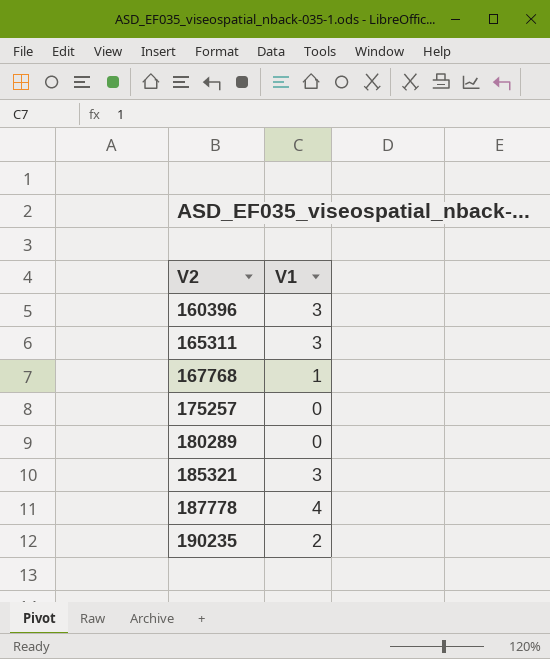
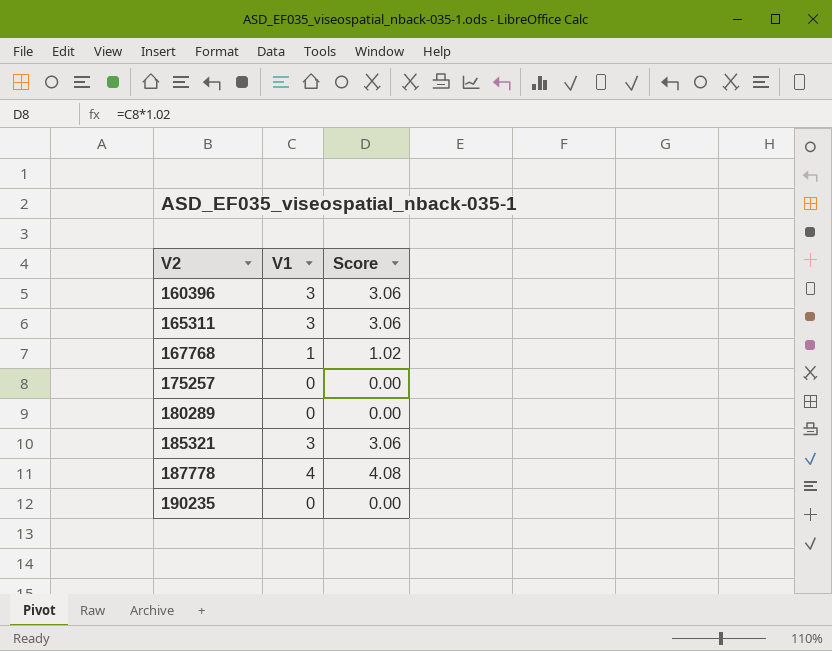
column Score | formula: none -> [V1] * 1.02
190235 | V1: 2 -> 0

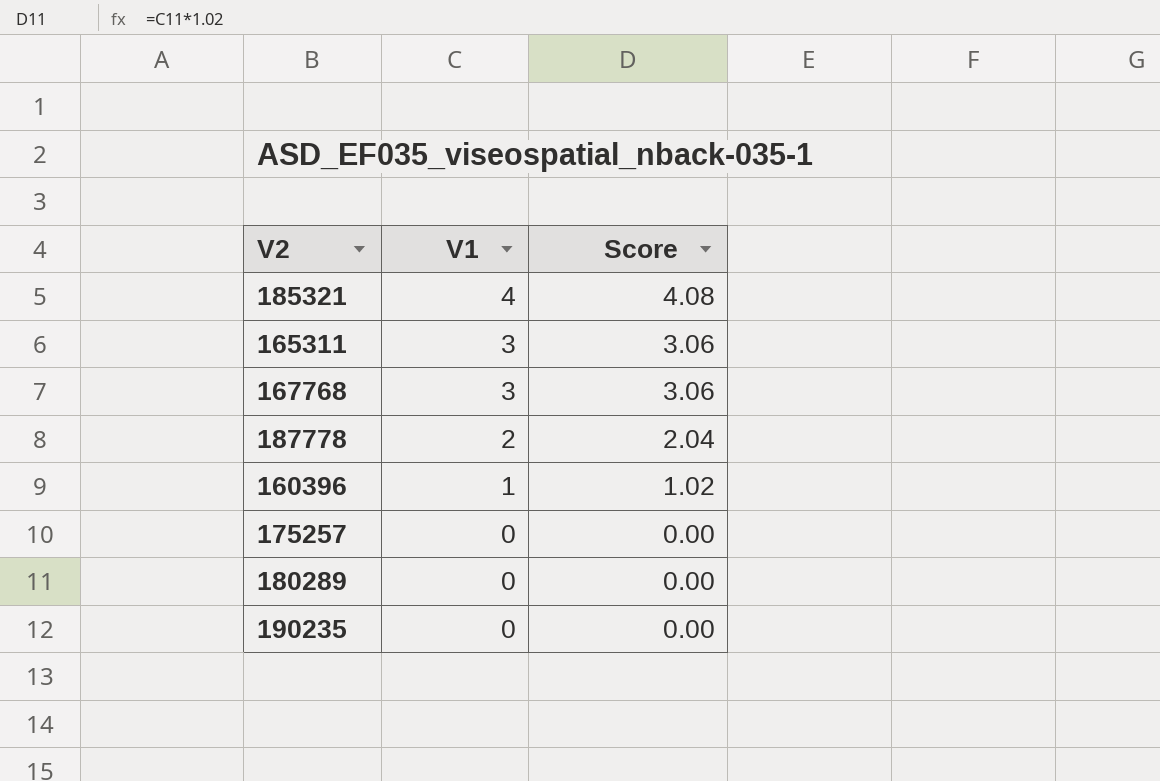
row order: V2 ascending -> V1 descending
185321 | V1: 3 -> 4
185321 | Score: 3.06 -> 4.08
167768 | V1: 1 -> 3
167768 | Score: 1.02 -> 3.06
187778 | V1: 4 -> 2
187778 | Score: 4.08 -> 2.04
160396 | V1: 3 -> 1
160396 | Score: 3.06 -> 1.02

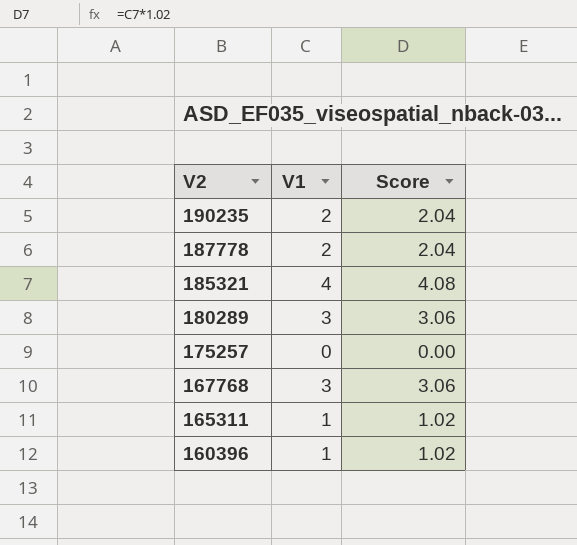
row order: V1 descending -> V2 descending
190235 | V1: 0 -> 2
190235 | Score: 0.00 -> 2.04
180289 | V1: 0 -> 3
180289 | Score: 0.00 -> 3.06
165311 | V1: 3 -> 1
165311 | Score: 3.06 -> 1.02

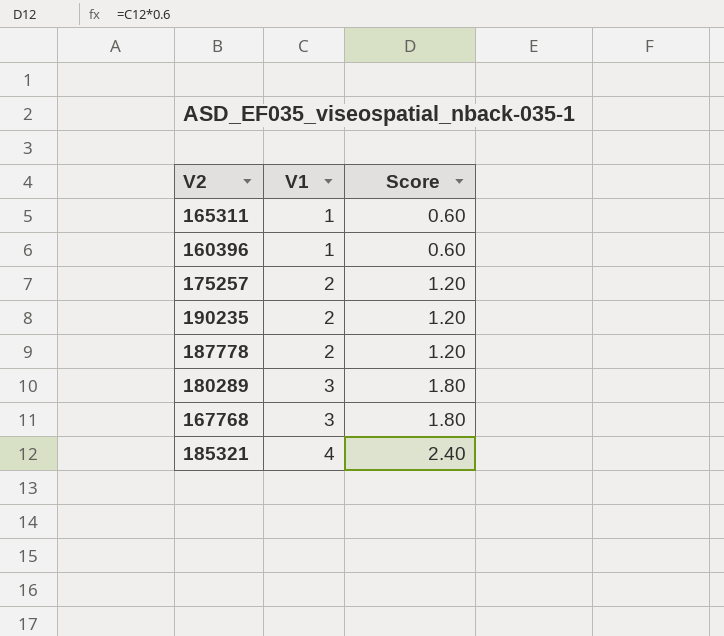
row order: V2 descending -> V1 ascending
column Score | formula: [V1] * 1.02 -> [V1] * 0.6
175257 | V1: 0 -> 2

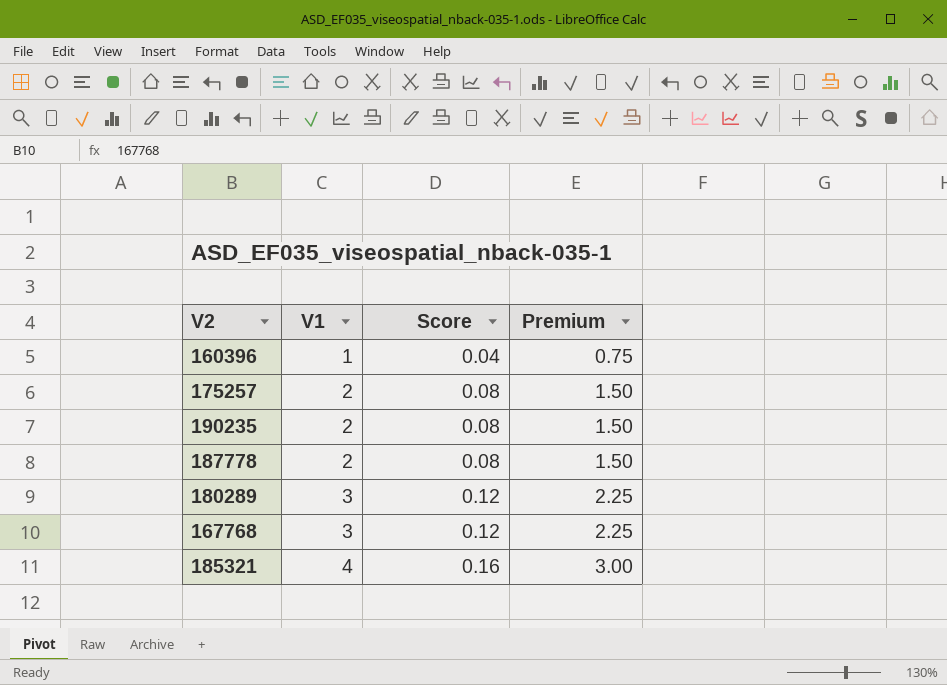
column Score | formula: [V1] * 0.6 -> [V1] * 0.04
column Premium | formula: none -> [V1] * 0.75
row 165311: 1 | 0.60 -> none

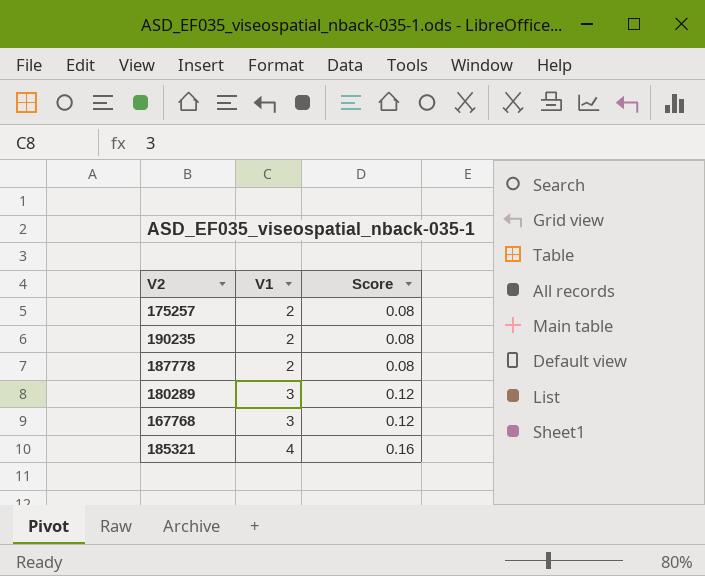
column Premium | formula: [V1] * 0.75 -> none
row 160396: 1 | 0.04 | 0.75 -> none

